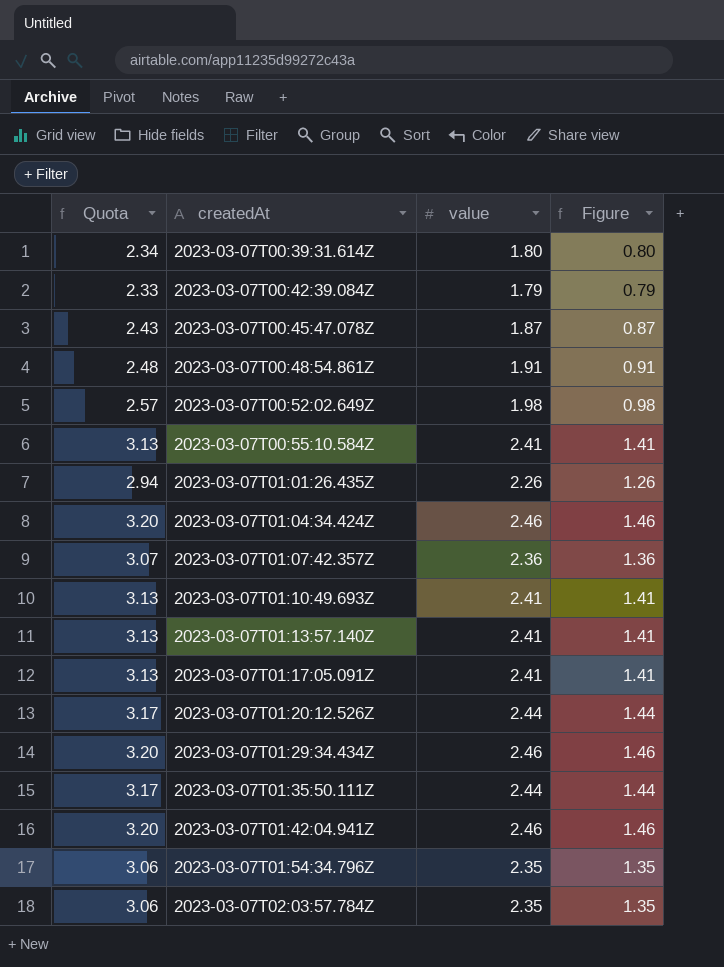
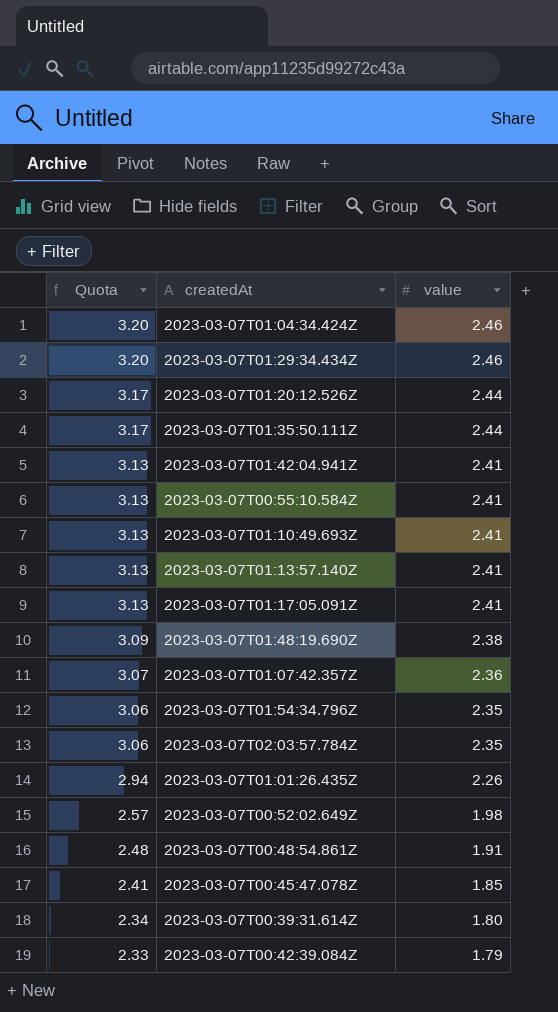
row order: createdAt ascending -> Quota descending
column Figure | formula: [value] - 1 -> none
2023-03-07T01:42:04.941Z | Quota: 3.20 -> 3.13
2023-03-07T01:42:04.941Z | value: 2.46 -> 2.41
row 2023-03-07T01:48:19.690Z: none -> 3.09 | 2.38
2023-03-07T00:45:47.078Z | Quota: 2.43 -> 2.41
2023-03-07T00:45:47.078Z | value: 1.87 -> 1.85

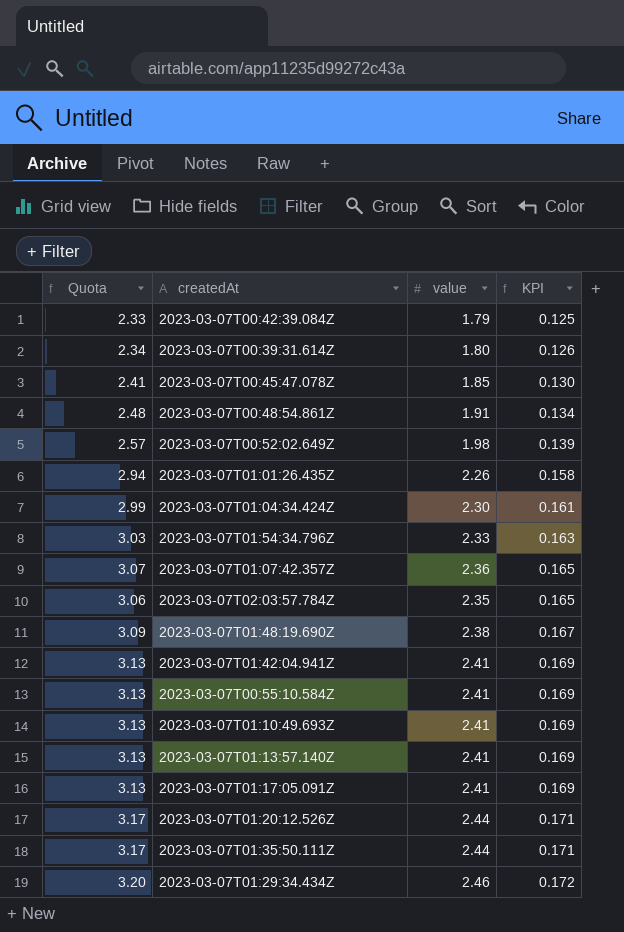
row order: Quota descending -> KPI ascending
column KPI | formula: none -> [value] * 0.07
2023-03-07T01:04:34.424Z | Quota: 3.20 -> 2.99
2023-03-07T01:04:34.424Z | value: 2.46 -> 2.30
2023-03-07T01:54:34.796Z | Quota: 3.06 -> 3.03
2023-03-07T01:54:34.796Z | value: 2.35 -> 2.33

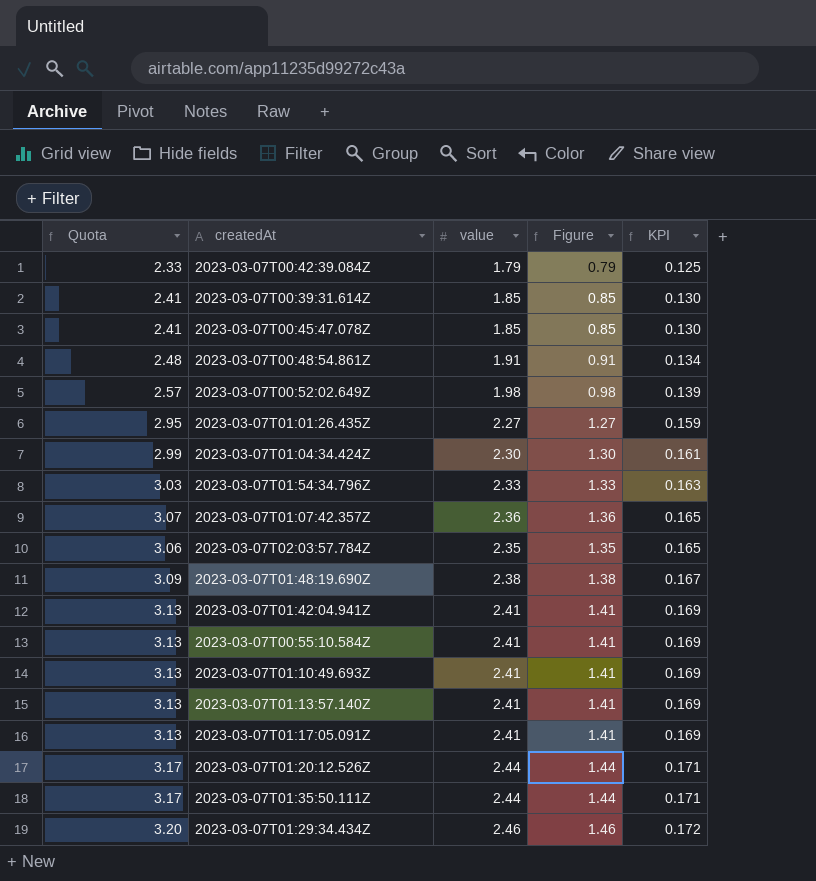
column Figure | formula: none -> [value] - 1
2023-03-07T00:39:31.614Z | Quota: 2.34 -> 2.41
2023-03-07T00:39:31.614Z | value: 1.80 -> 1.85
2023-03-07T00:39:31.614Z | KPI: 0.126 -> 0.130
2023-03-07T01:01:26.435Z | Quota: 2.94 -> 2.95
2023-03-07T01:01:26.435Z | value: 2.26 -> 2.27
2023-03-07T01:01:26.435Z | KPI: 0.158 -> 0.159

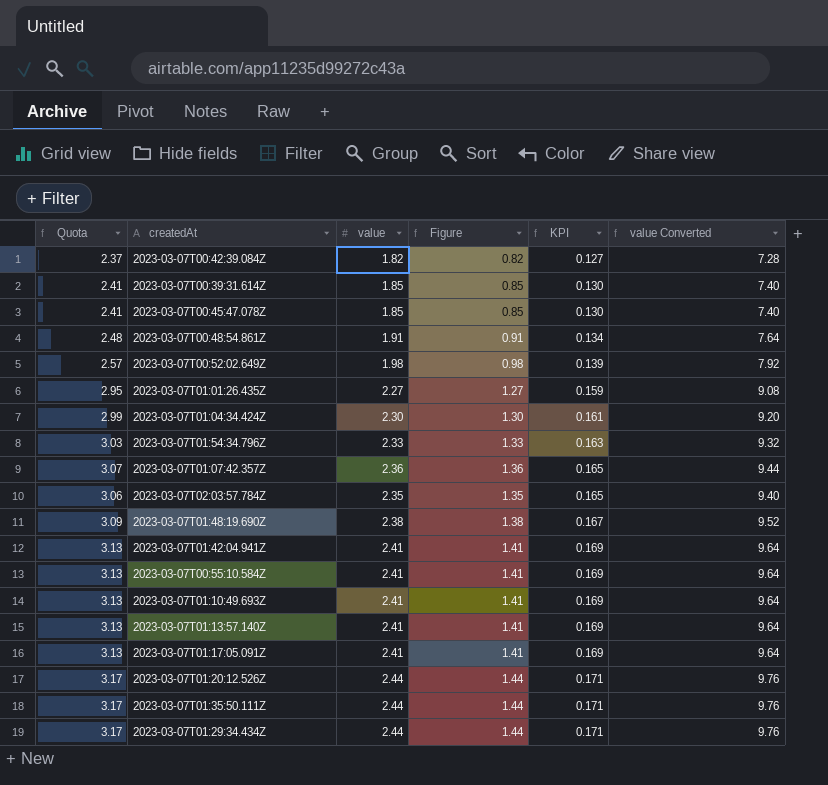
column value Converted | formula: none -> [value] * 4
2023-03-07T00:42:39.084Z | Quota: 2.33 -> 2.37
2023-03-07T00:42:39.084Z | value: 1.79 -> 1.82
2023-03-07T00:42:39.084Z | Figure: 0.79 -> 0.82
2023-03-07T00:42:39.084Z | KPI: 0.125 -> 0.127
2023-03-07T01:29:34.434Z | Quota: 3.20 -> 3.17
2023-03-07T01:29:34.434Z | value: 2.46 -> 2.44
2023-03-07T01:29:34.434Z | Figure: 1.46 -> 1.44
2023-03-07T01:29:34.434Z | KPI: 0.172 -> 0.171

